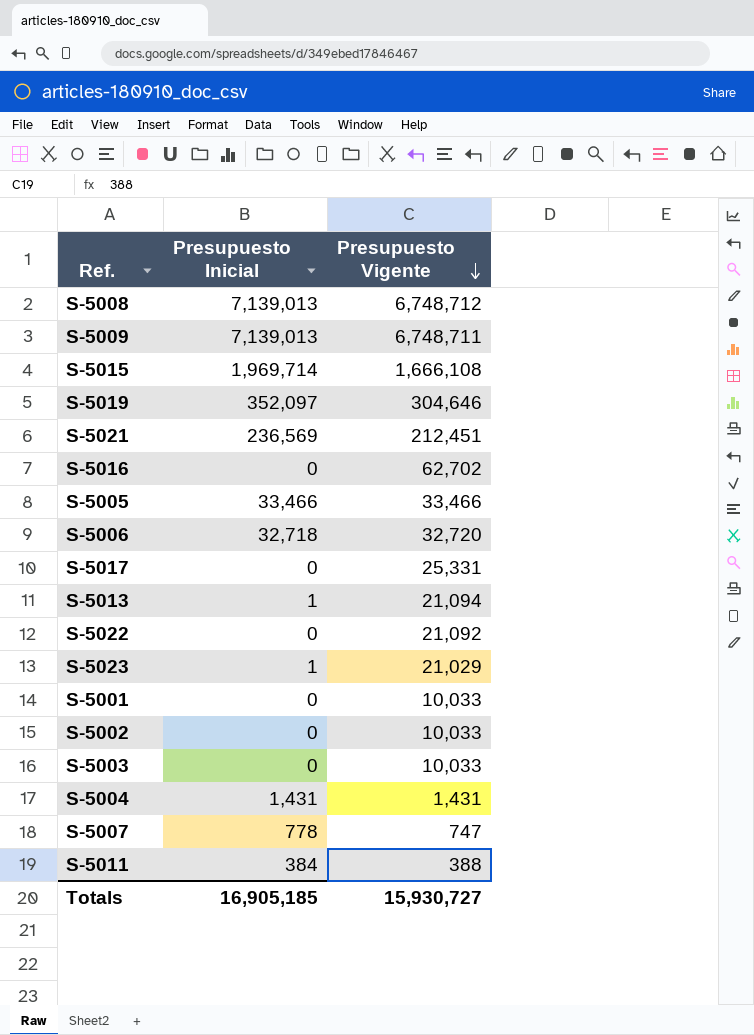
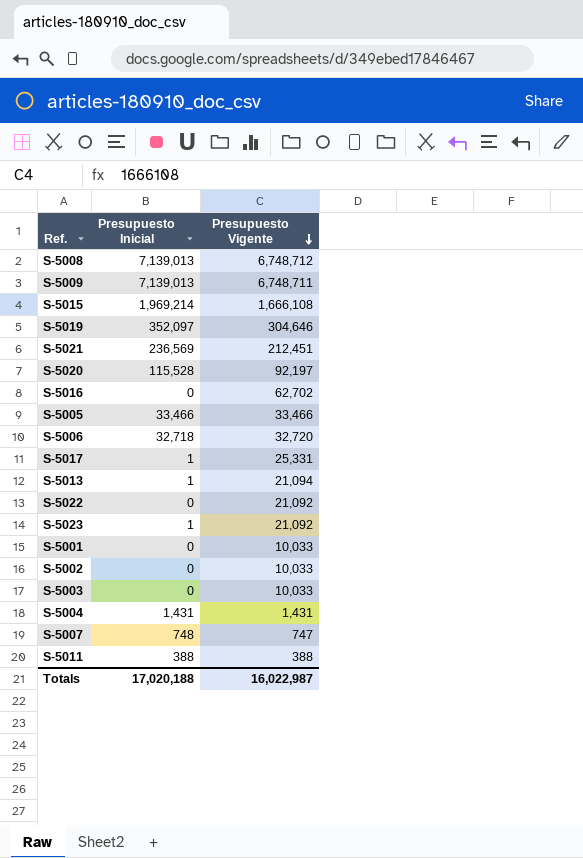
S-5015 | Presupuesto Inicial: 1,969,714 -> 1,969,214
row S-5020: none -> 115,528 | 92,197
S-5017 | Presupuesto Inicial: 0 -> 1
S-5023 | Presupuesto Vigente: 21,029 -> 21,092
S-5007 | Presupuesto Inicial: 778 -> 748
S-5011 | Presupuesto Inicial: 384 -> 388
Totals | Presupuesto Inicial: 16,905,185 -> 17,020,188
Totals | Presupuesto Vigente: 15,930,727 -> 16,022,987

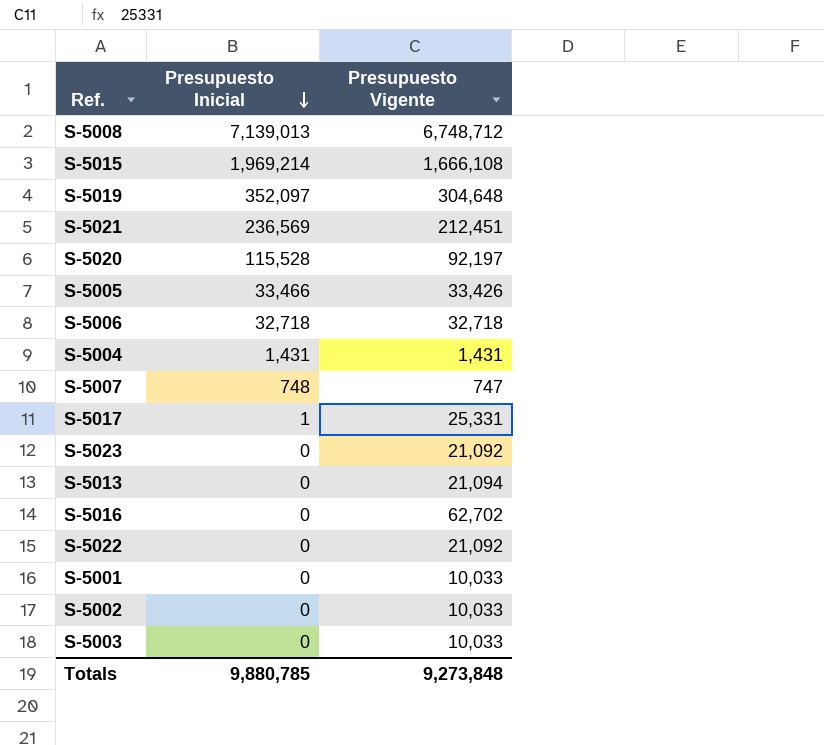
row order: Presupuesto Vigente descending -> Presupuesto Inicial descending
row S-5009: 7,139,013 | 6,748,711 -> none
row S-5011: 388 | 388 -> none
S-5019 | Presupuesto Vigente: 304,646 -> 304,648
S-5005 | Presupuesto Vigente: 33,466 -> 33,426
S-5006 | Presupuesto Vigente: 32,720 -> 32,718
S-5023 | Presupuesto Inicial: 1 -> 0
S-5013 | Presupuesto Inicial: 1 -> 0
Totals | Presupuesto Inicial: 17,020,188 -> 9,880,785
Totals | Presupuesto Vigente: 16,022,987 -> 9,273,848

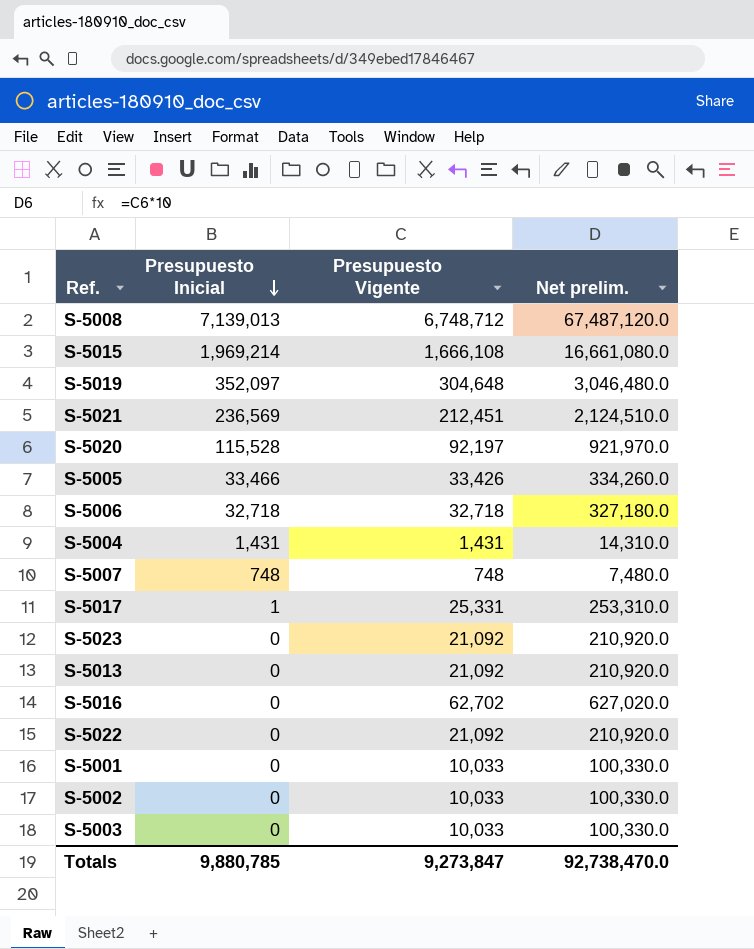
column Net prelim. | formula: none -> [Presupuesto Vigente] * 10
S-5007 | Presupuesto Vigente: 747 -> 748
S-5013 | Presupuesto Vigente: 21,094 -> 21,092
Totals | Presupuesto Vigente: 9,273,848 -> 9,273,847

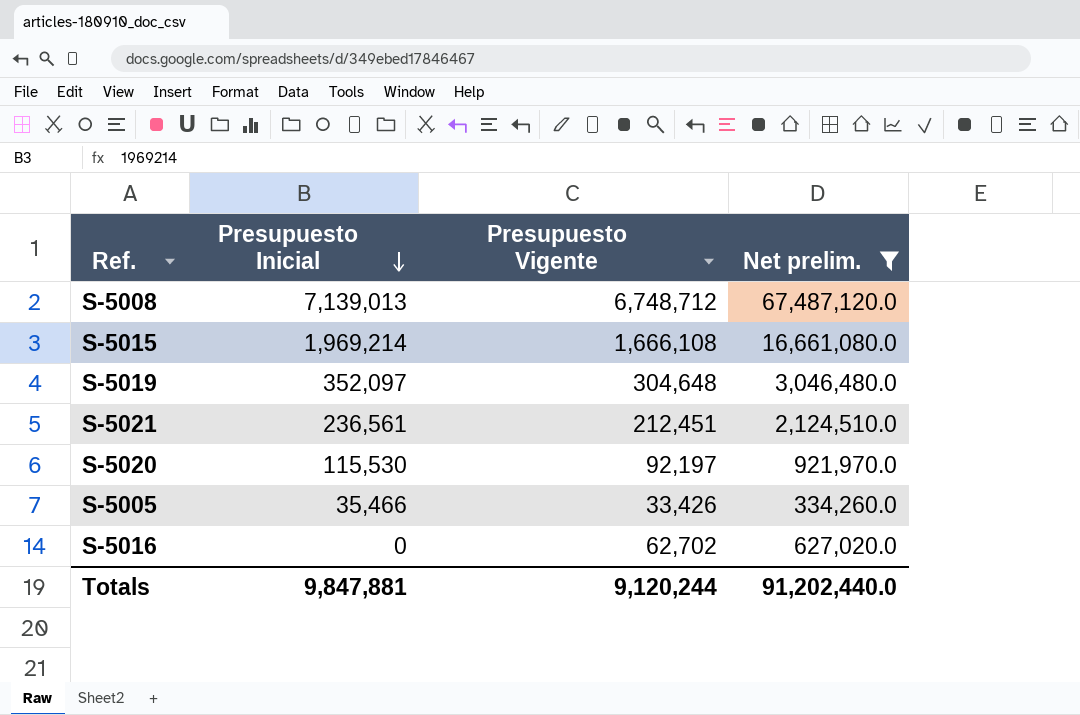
filter: none -> Net prelim. >= 334,260.0
S-5021 | Presupuesto Inicial: 236,569 -> 236,561
S-5020 | Presupuesto Inicial: 115,528 -> 115,530
S-5005 | Presupuesto Inicial: 33,466 -> 35,466
Totals | Presupuesto Inicial: 9,880,785 -> 9,847,881
Totals | Presupuesto Vigente: 9,273,847 -> 9,120,244
Totals | Net prelim.: 92,738,470.0 -> 91,202,440.0

